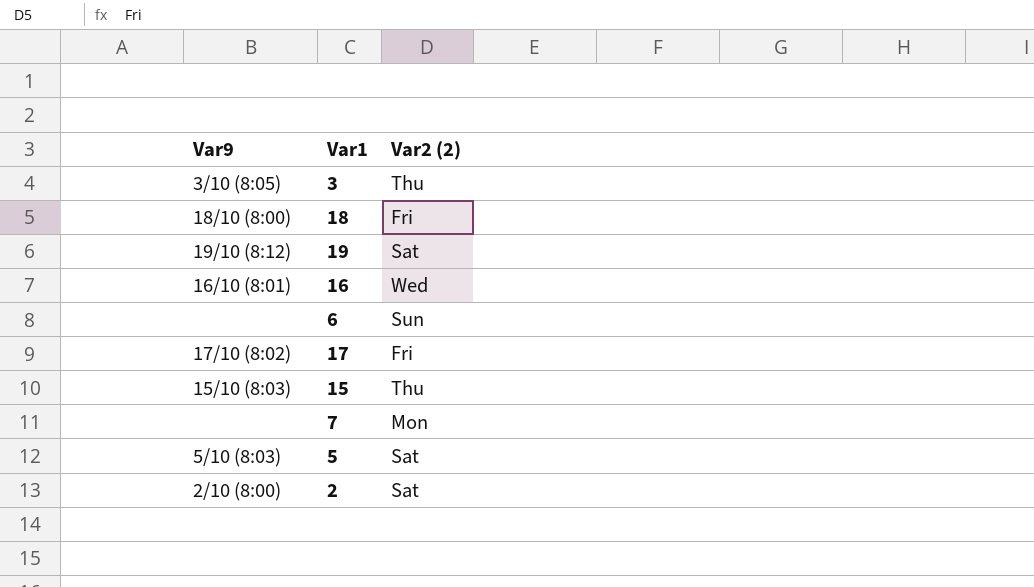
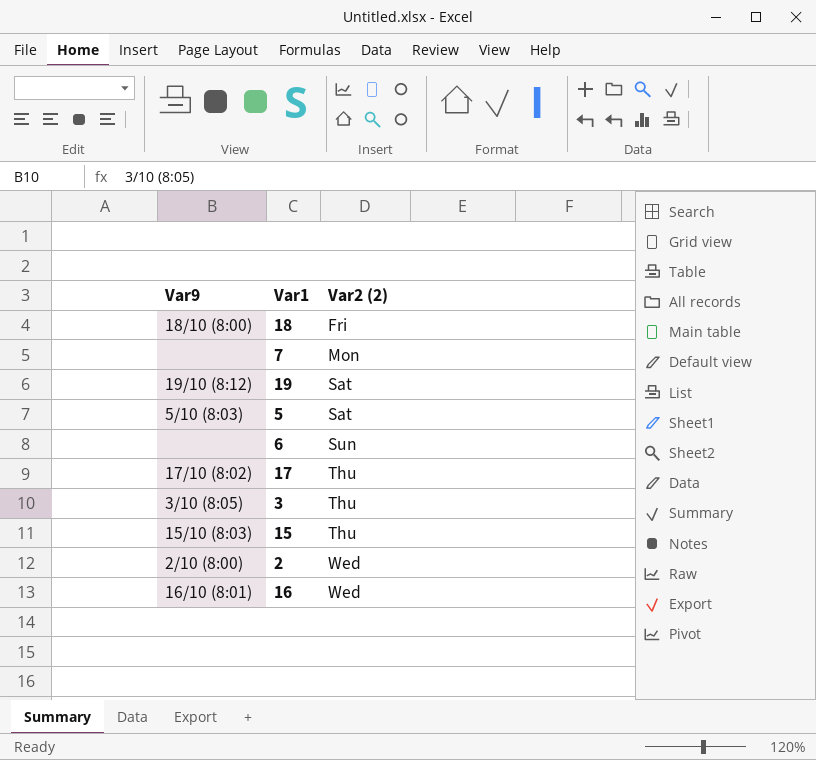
row order: none -> Var2 (2) ascending
17 | Var2 (2): Fri -> Thu
2 | Var2 (2): Sat -> Wed

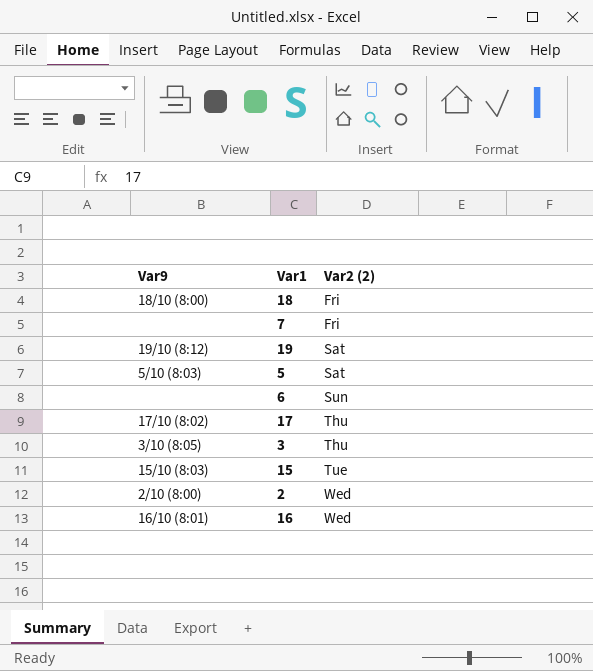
7 | Var2 (2): Mon -> Fri
15 | Var2 (2): Thu -> Tue

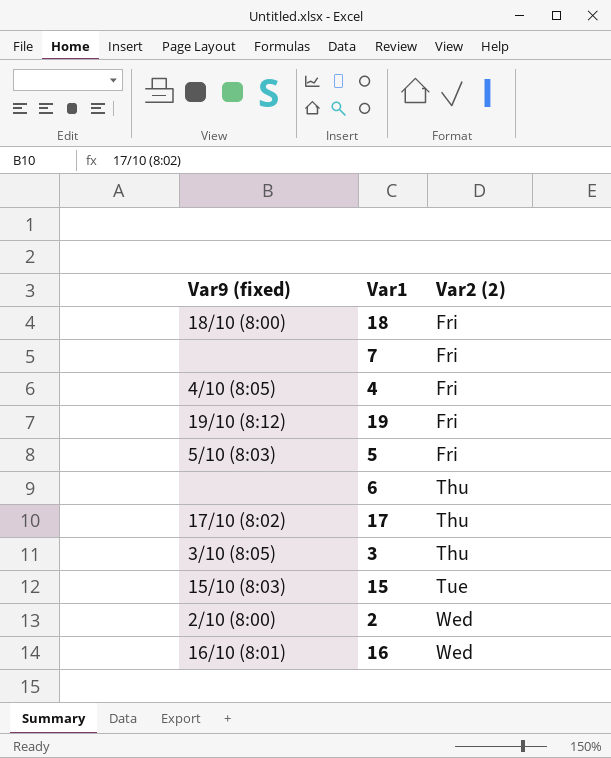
column name: Var9 -> Var9 (fixed)
row 4: none -> 4/10 (8:05) | Fri
19 | Var2 (2): Sat -> Fri
5 | Var2 (2): Sat -> Fri
6 | Var2 (2): Sun -> Thu

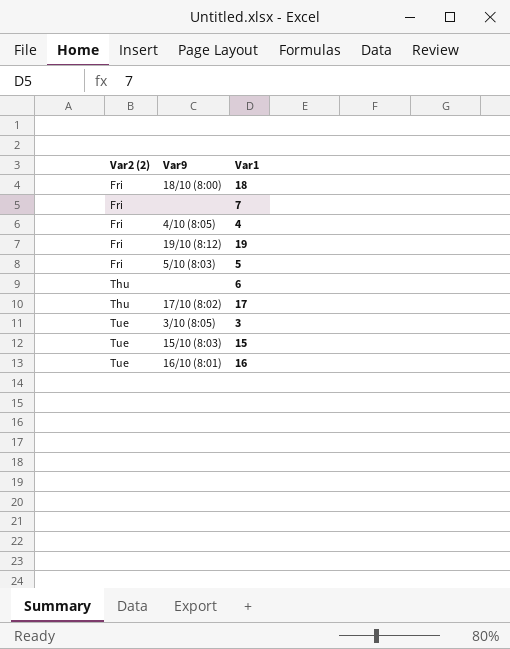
column Var2 (2) | position: 3 -> 1
column name: Var9 (fixed) -> Var9
row 2: 2/10 (8:00) | Wed -> none
3 | Var2 (2): Thu -> Tue
16 | Var2 (2): Wed -> Tue

